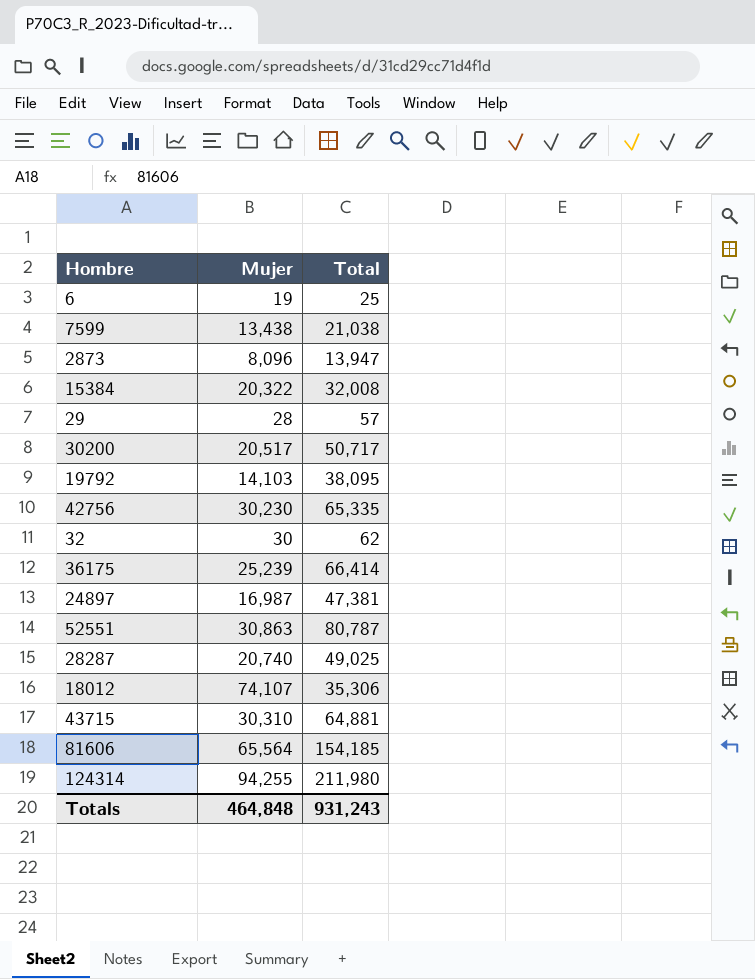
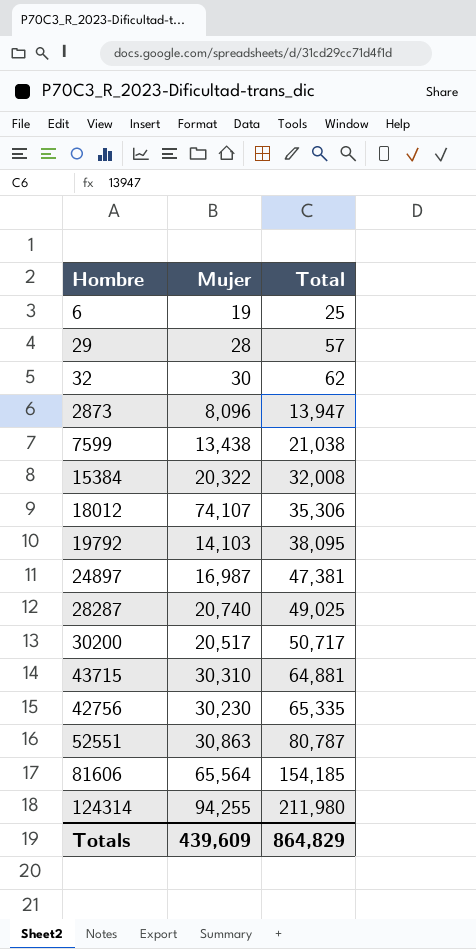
row order: none -> Total ascending
row 36175: 25,239 | 66,414 -> none
Totals | Mujer: 464,848 -> 439,609
Totals | Total: 931,243 -> 864,829

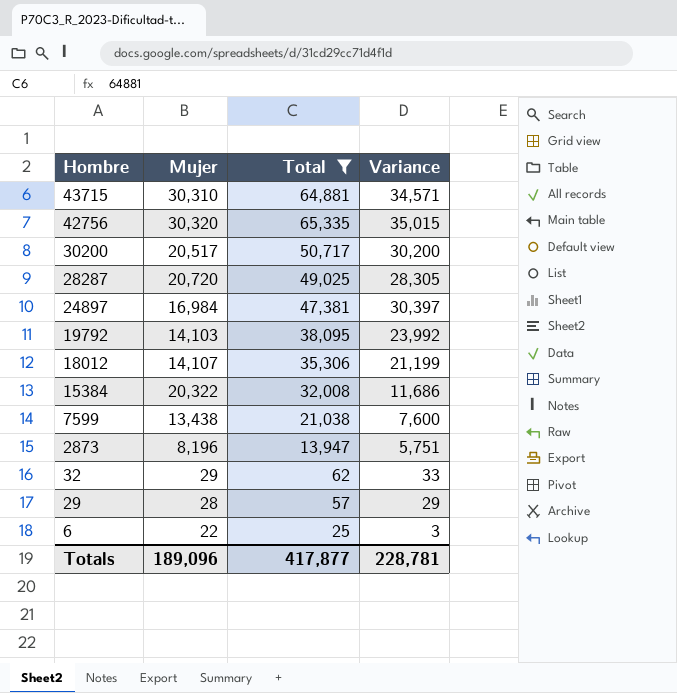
filter: none -> Total <= 65,335
row order: Total ascending -> Hombre descending
column Variance | formula: none -> [Total] - [Mujer]
42756 | Mujer: 30,230 -> 30,320
28287 | Mujer: 20,740 -> 20,720
24897 | Mujer: 16,987 -> 16,984
18012 | Mujer: 74,107 -> 14,107
2873 | Mujer: 8,096 -> 8,196
32 | Mujer: 30 -> 29
6 | Mujer: 19 -> 22
Totals | Mujer: 439,609 -> 189,096
Totals | Total: 864,829 -> 417,877

